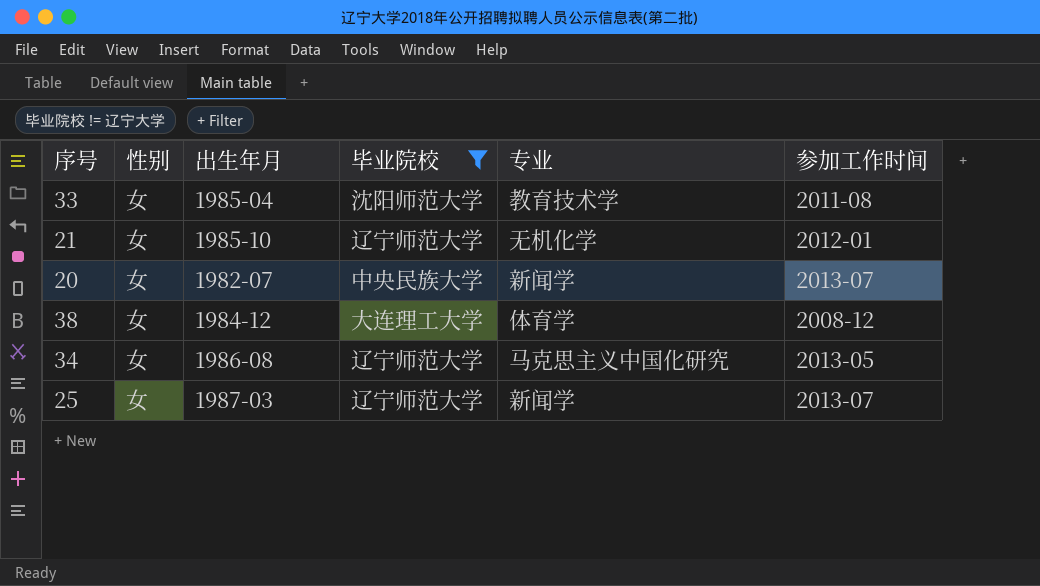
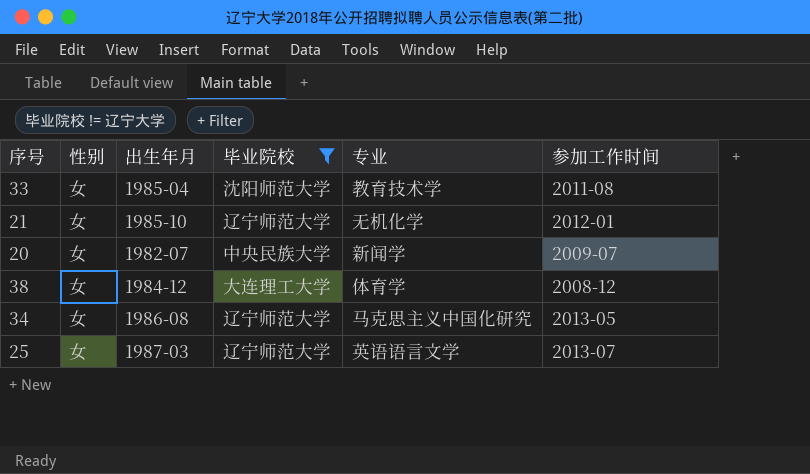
20 | 参加工作时间: 2013-07 -> 2009-07
25 | 专业: 新闻学 -> 英语语言文学

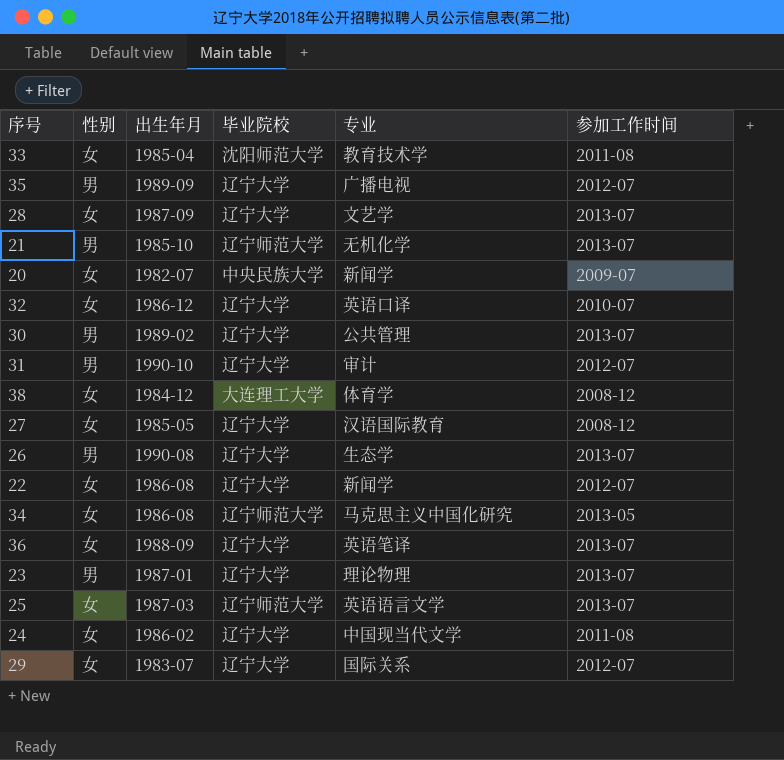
filter: 毕业院校 != 辽宁大学 -> none
21 | 性别: 女 -> 男
21 | 参加工作时间: 2012-01 -> 2013-07

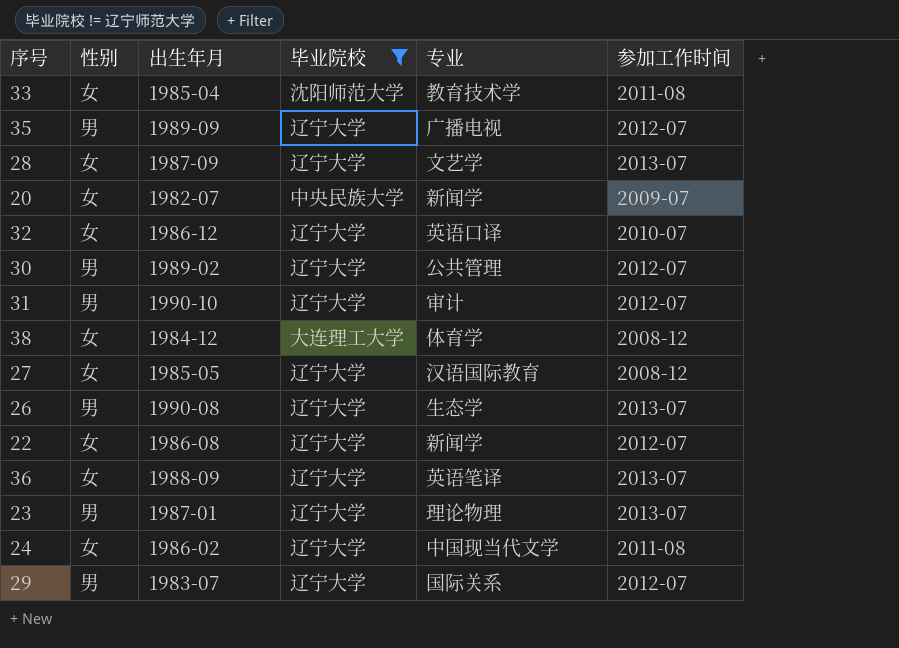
filter: none -> 毕业院校 != 辽宁师范大学
30 | 参加工作时间: 2013-07 -> 2012-07
29 | 性别: 女 -> 男

